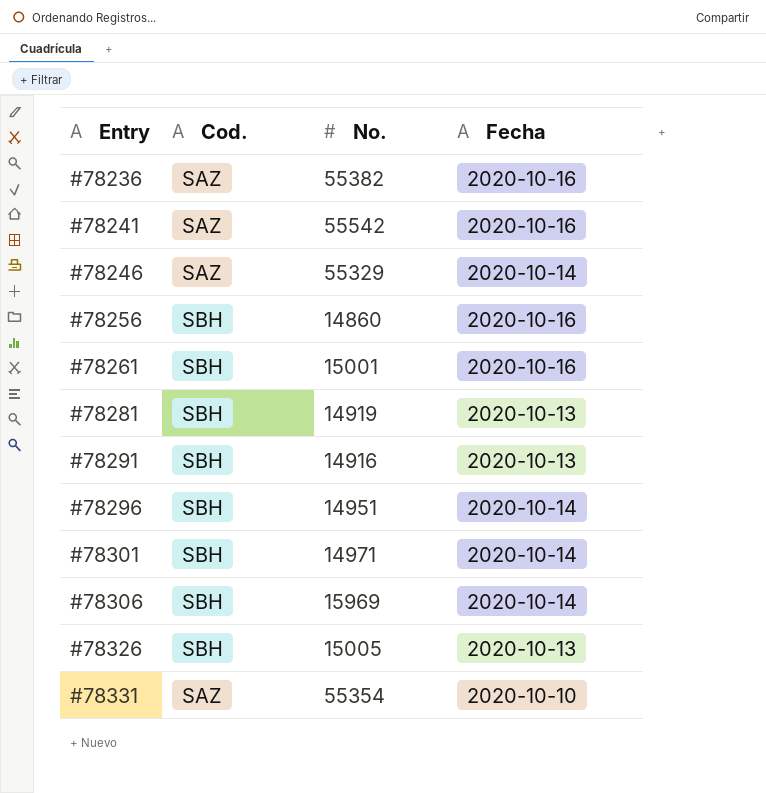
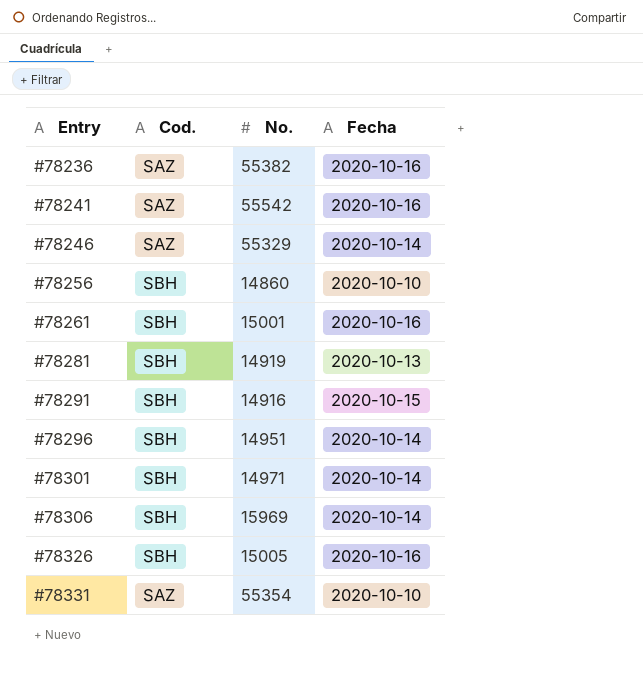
#78256 | Fecha: 2020-10-16 -> 2020-10-10
#78291 | Fecha: 2020-10-13 -> 2020-10-15
#78326 | Fecha: 2020-10-13 -> 2020-10-16

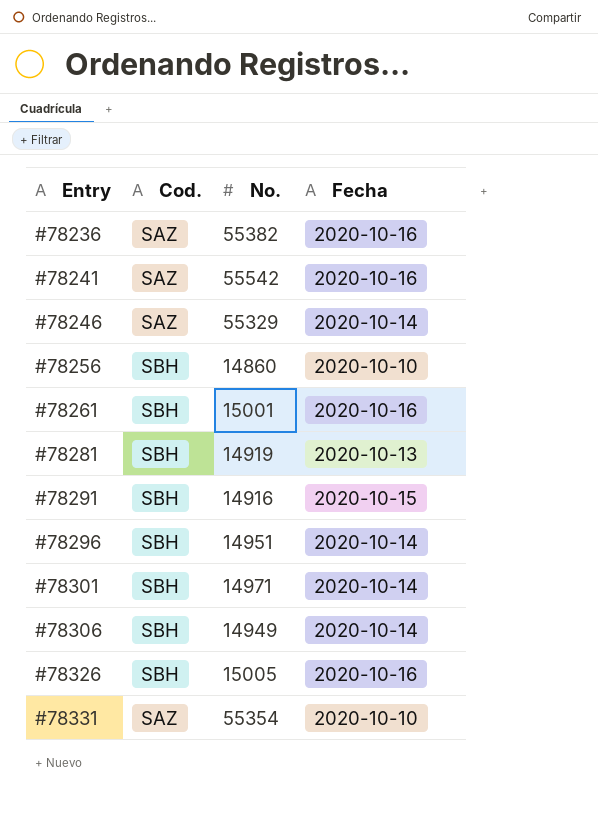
#78306 | No.: 15969 -> 14949

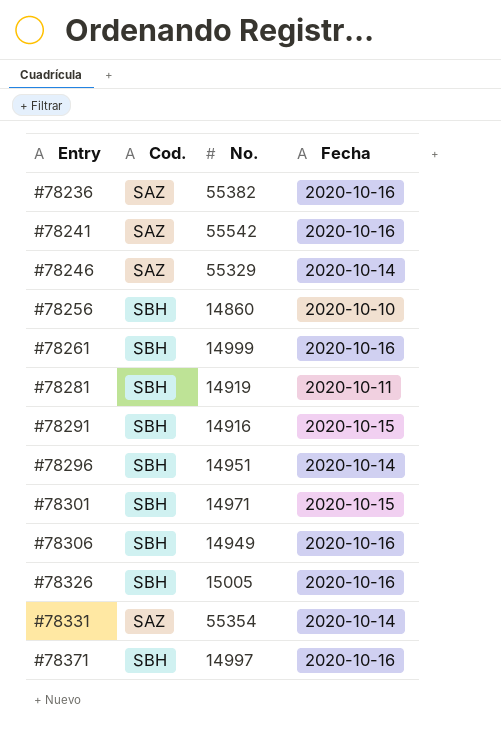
#78261 | No.: 15001 -> 14999
#78281 | Fecha: 2020-10-13 -> 2020-10-11
#78301 | Fecha: 2020-10-14 -> 2020-10-15
#78306 | Fecha: 2020-10-14 -> 2020-10-16
#78331 | Fecha: 2020-10-10 -> 2020-10-14
row #78371: none -> SBH | 14997 | 2020-10-16

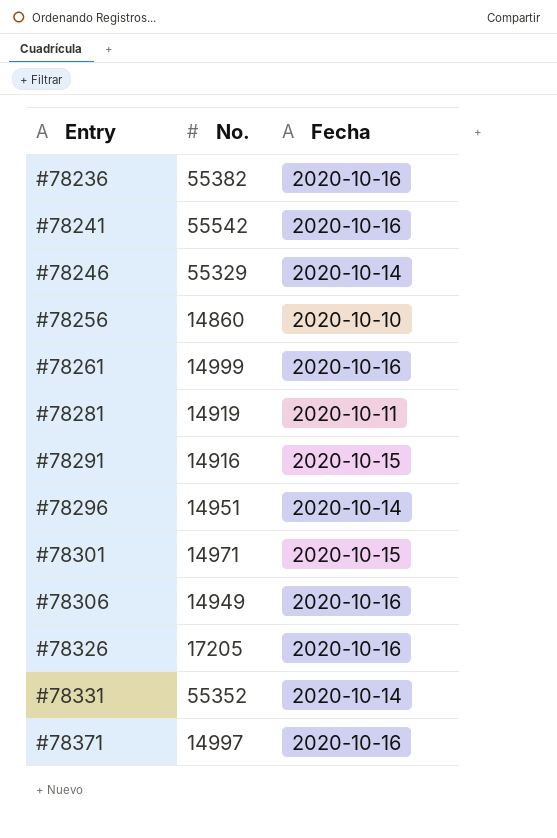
column Cod. | position: 2 -> none
#78326 | No.: 15005 -> 17205
#78331 | No.: 55354 -> 55352

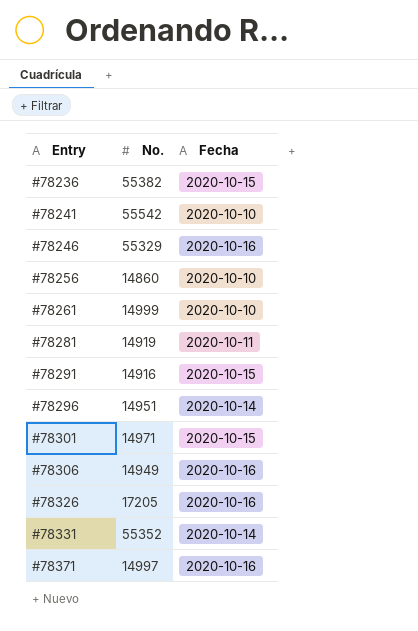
#78236 | Fecha: 2020-10-16 -> 2020-10-15
#78241 | Fecha: 2020-10-16 -> 2020-10-10
#78246 | Fecha: 2020-10-14 -> 2020-10-16
#78261 | Fecha: 2020-10-16 -> 2020-10-10

